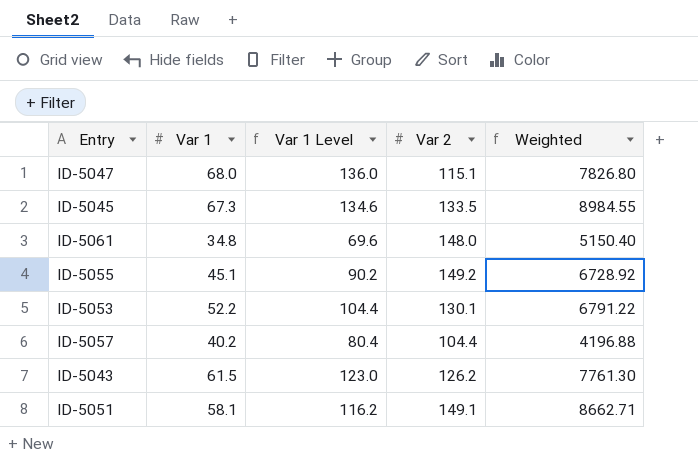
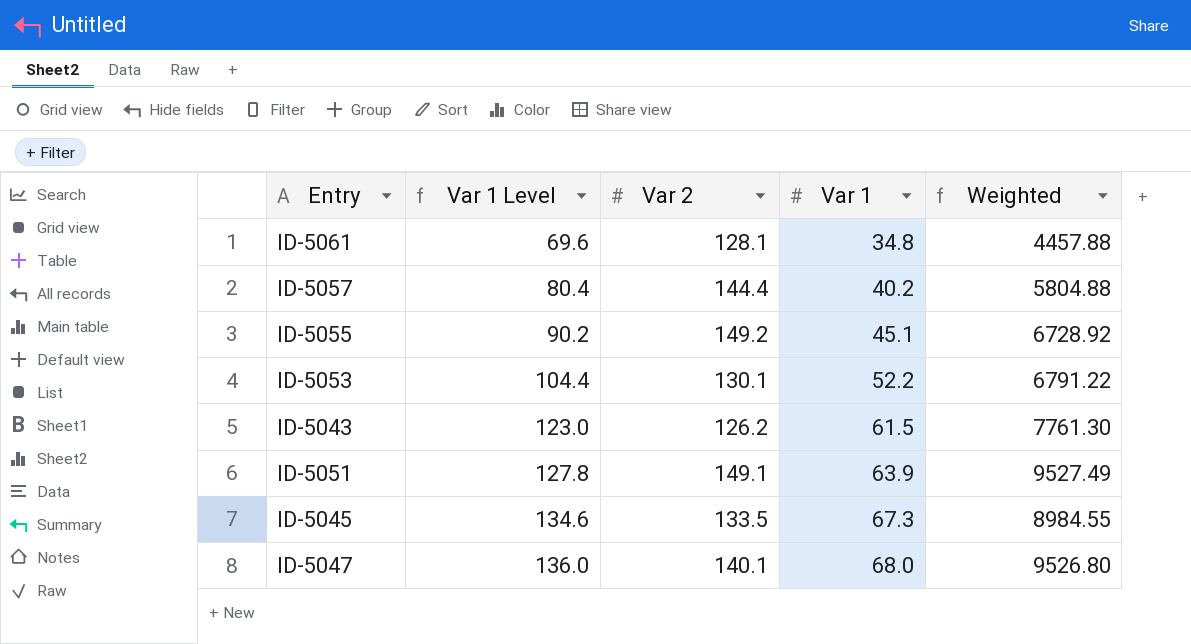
row order: none -> Var 1 Level ascending
column Var 1 | position: 2 -> 4
ID-5061 | Var 2: 148.0 -> 128.1
ID-5061 | Weighted: 5150.40 -> 4457.88
ID-5057 | Var 2: 104.4 -> 144.4
ID-5057 | Weighted: 4196.88 -> 5804.88
ID-5051 | Var 1 Level: 116.2 -> 127.8
ID-5051 | Var 1: 58.1 -> 63.9
ID-5051 | Weighted: 8662.71 -> 9527.49
ID-5047 | Var 2: 115.1 -> 140.1
ID-5047 | Weighted: 7826.80 -> 9526.80

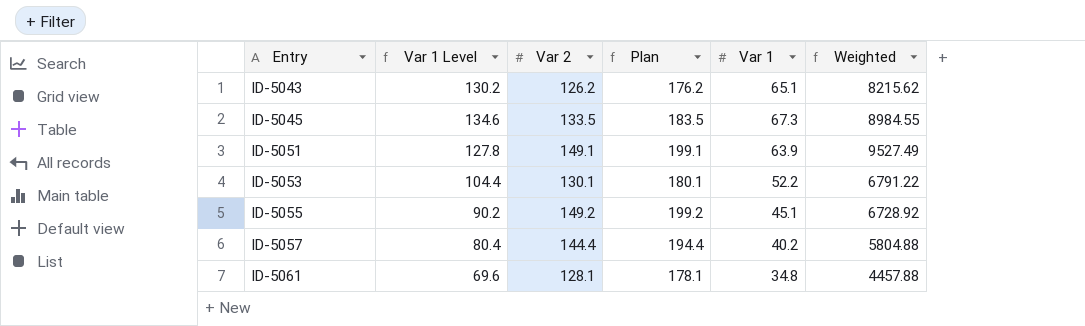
row order: Var 1 Level ascending -> Entry ascending
column Plan | formula: none -> [Var 2] + 50
row ID-5047: 136.0 | 140.1 | 68.0 | 9526.80 -> none
ID-5043 | Var 1 Level: 123.0 -> 130.2
ID-5043 | Var 1: 61.5 -> 65.1
ID-5043 | Weighted: 7761.30 -> 8215.62

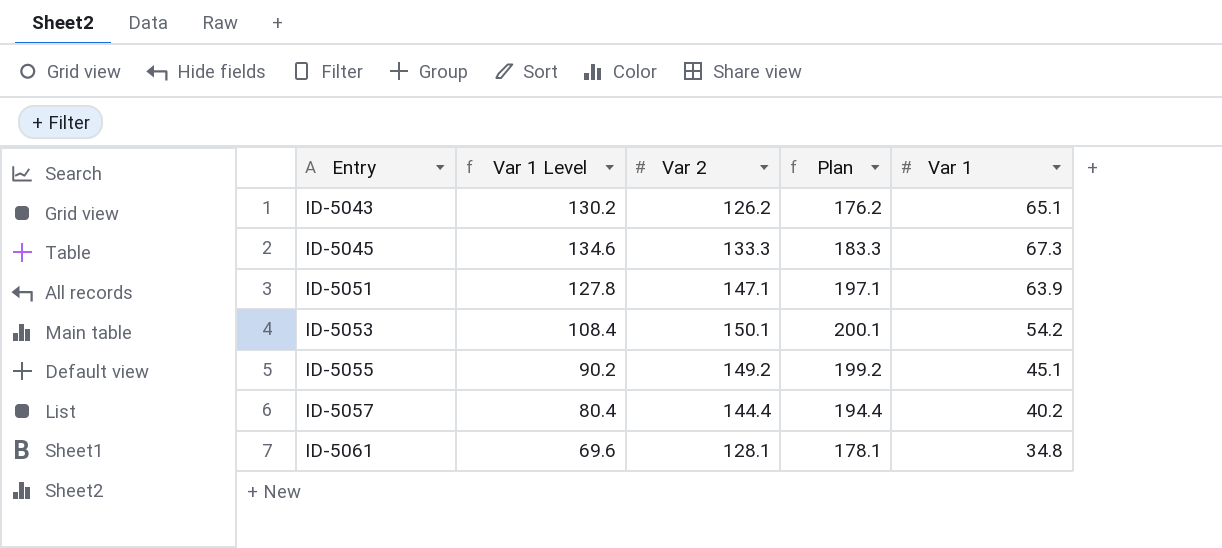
column Weighted | formula: [Var 2] * [Var 1] -> none
ID-5045 | Var 2: 133.5 -> 133.3
ID-5045 | Plan: 183.5 -> 183.3
ID-5051 | Var 2: 149.1 -> 147.1
ID-5051 | Plan: 199.1 -> 197.1
ID-5053 | Var 1 Level: 104.4 -> 108.4
ID-5053 | Var 2: 130.1 -> 150.1
ID-5053 | Plan: 180.1 -> 200.1
ID-5053 | Var 1: 52.2 -> 54.2

